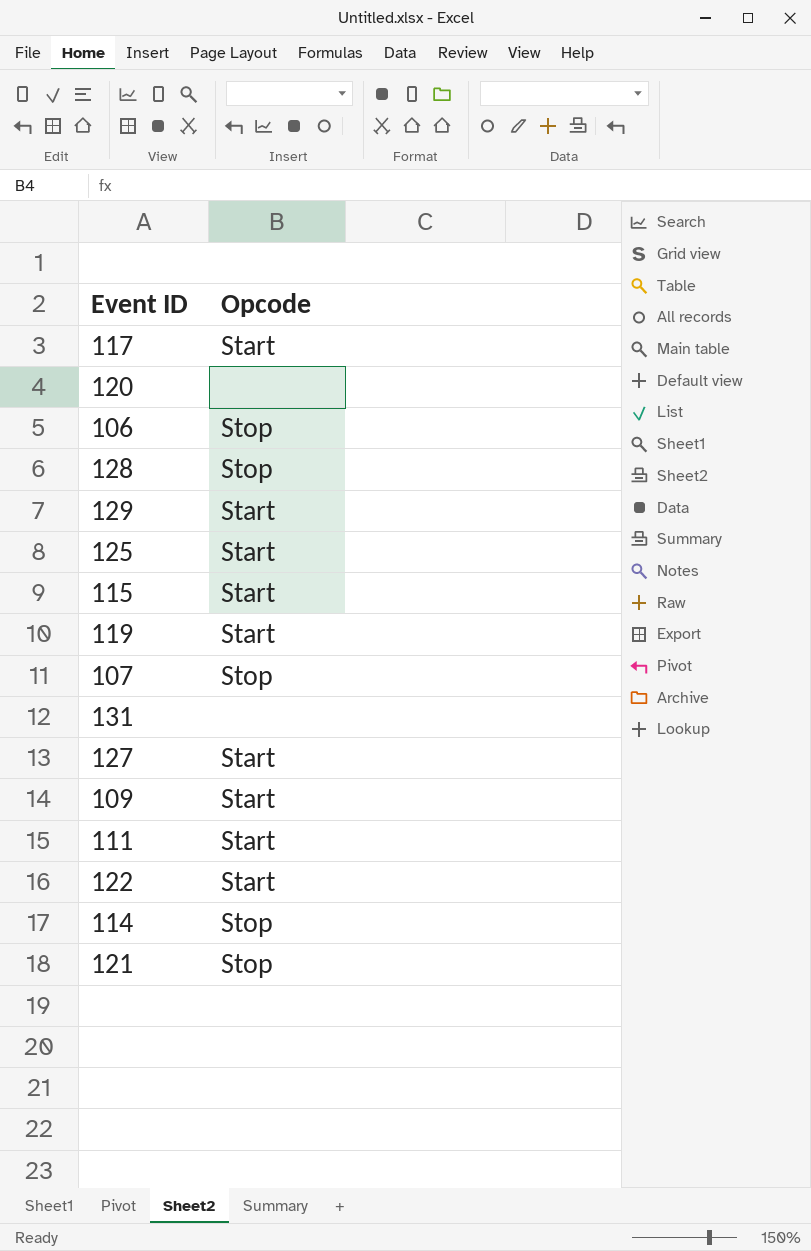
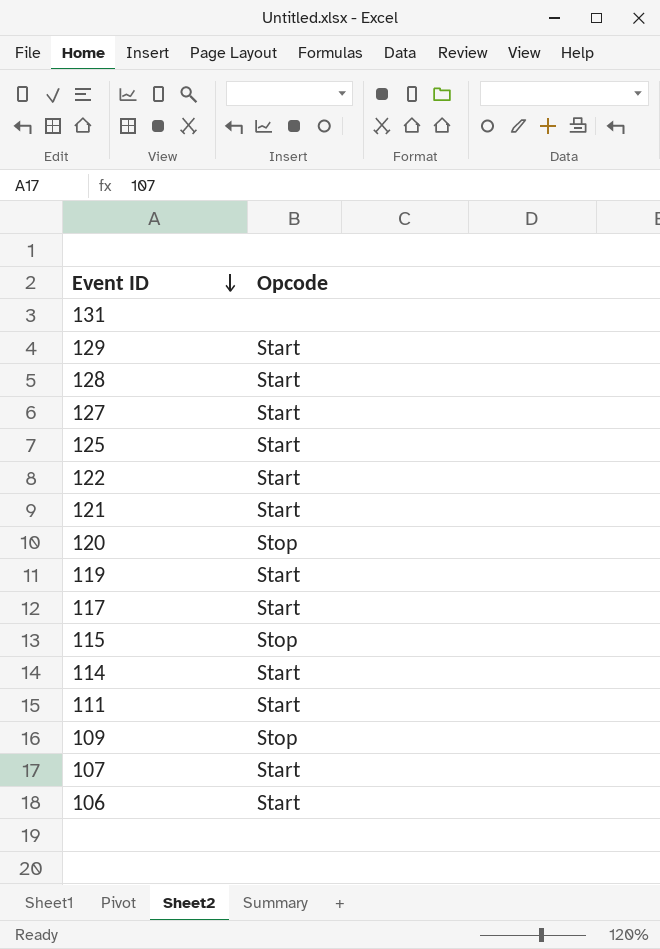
row order: none -> Event ID descending
128 | Opcode: Stop -> Start
121 | Opcode: Stop -> Start
120 | Opcode: none -> Stop
115 | Opcode: Start -> Stop
114 | Opcode: Stop -> Start
109 | Opcode: Start -> Stop
107 | Opcode: Stop -> Start
106 | Opcode: Stop -> Start

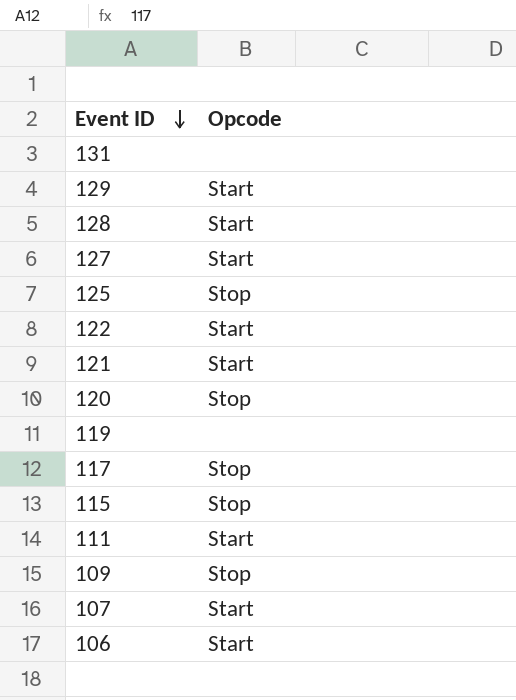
row 114: Start -> none
125 | Opcode: Start -> Stop
119 | Opcode: Start -> none
117 | Opcode: Start -> Stop

